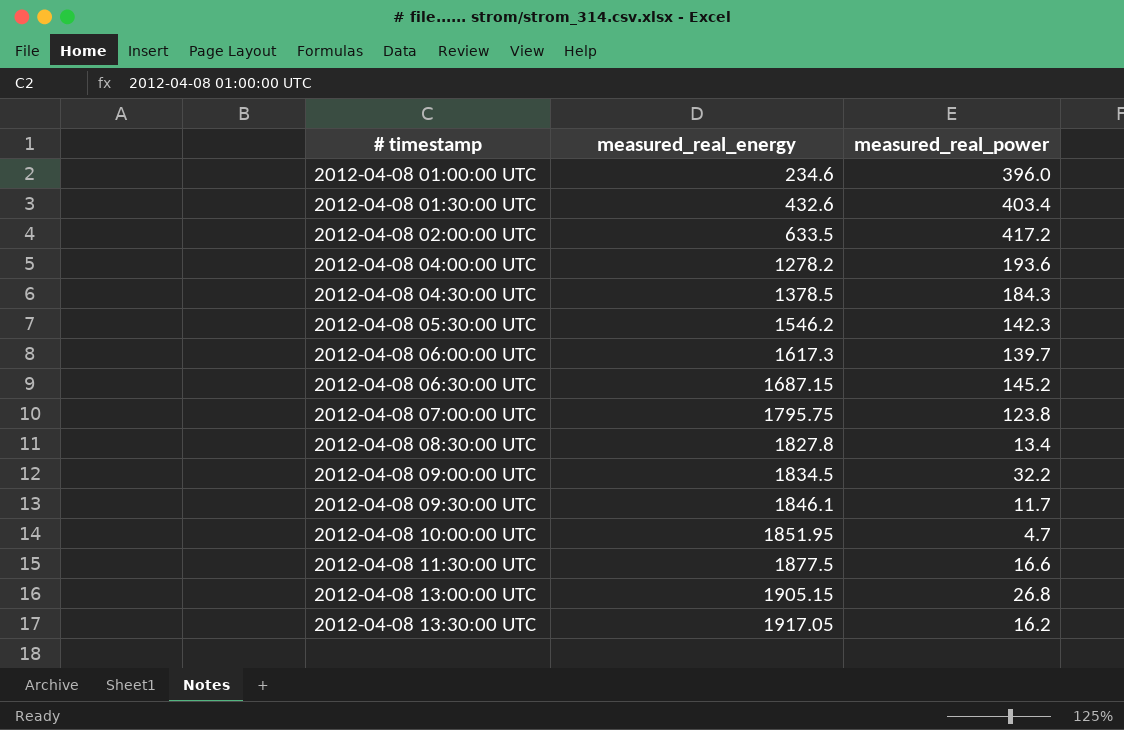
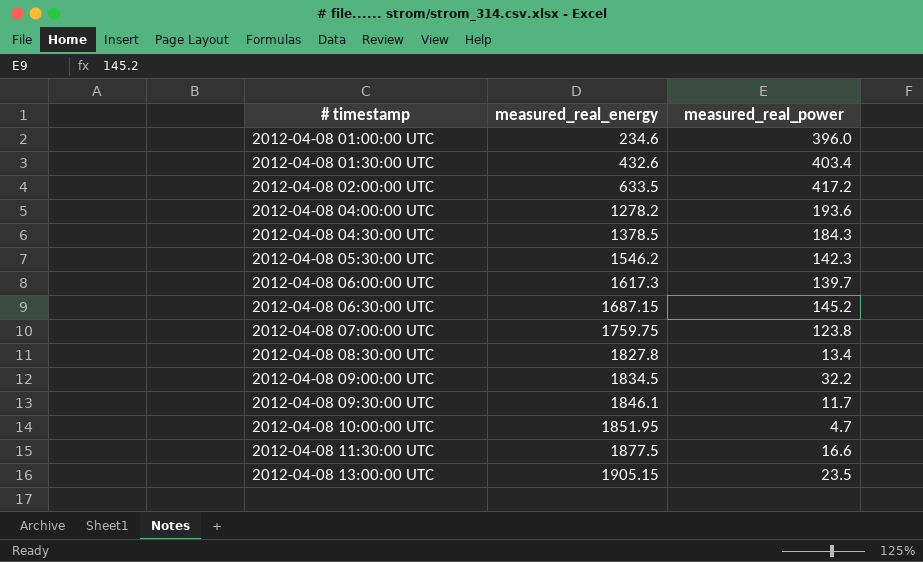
row 2012-04-08 13:30:00 UTC: 1917.05 | 16.2 -> none
2012-04-08 07:00:00 UTC | measured_real_energy: 1795.75 -> 1759.75
2012-04-08 13:00:00 UTC | measured_real_power: 26.8 -> 23.5

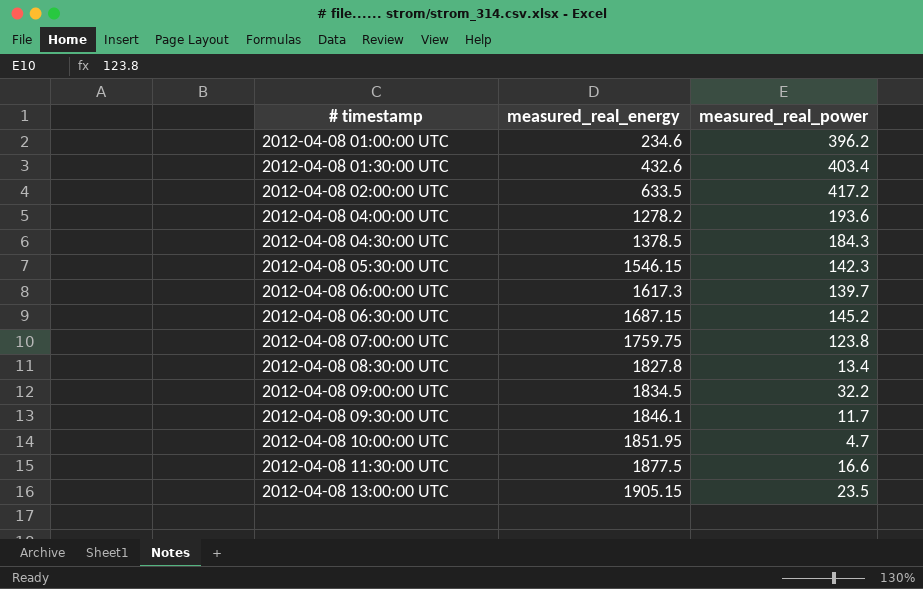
2012-04-08 01:00:00 UTC | measured_real_power: 396.0 -> 396.2
2012-04-08 05:30:00 UTC | measured_real_energy: 1546.2 -> 1546.15

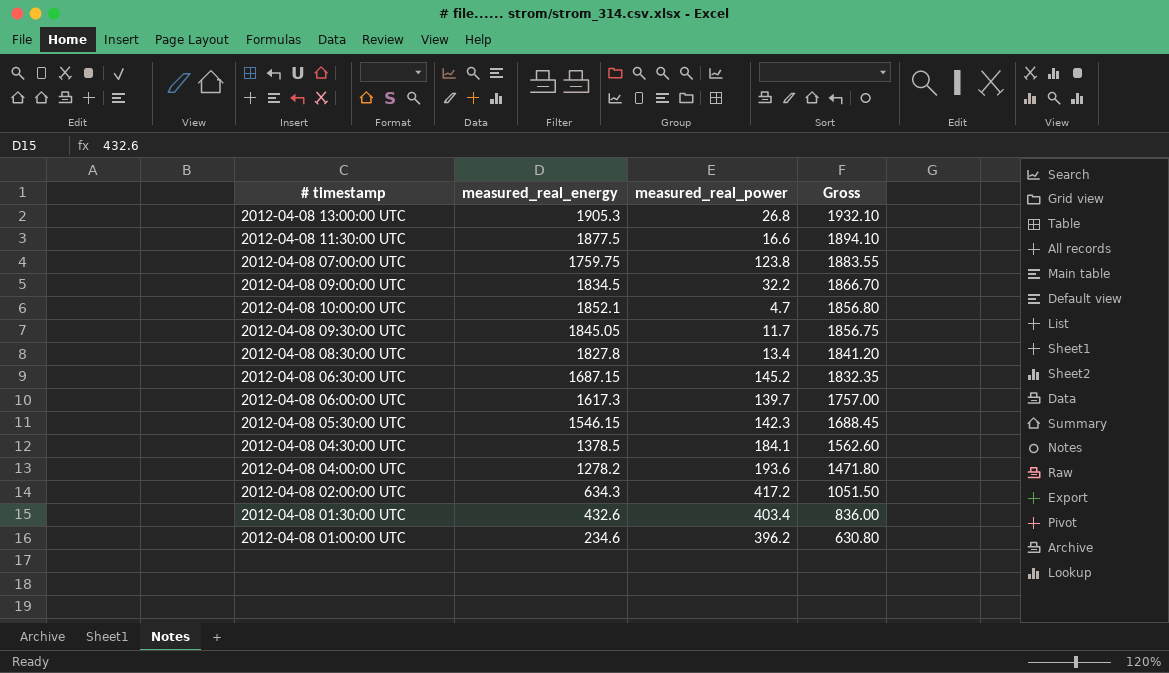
row order: # timestamp ascending -> Gross descending
column Gross | formula: none -> [measured_real_energy] + [measured_real_power]
2012-04-08 13:00:00 UTC | measured_real_energy: 1905.15 -> 1905.3
2012-04-08 13:00:00 UTC | measured_real_power: 23.5 -> 26.8
2012-04-08 10:00:00 UTC | measured_real_energy: 1851.95 -> 1852.1
2012-04-08 09:30:00 UTC | measured_real_energy: 1846.1 -> 1845.05
2012-04-08 04:30:00 UTC | measured_real_power: 184.3 -> 184.1
2012-04-08 02:00:00 UTC | measured_real_energy: 633.5 -> 634.3

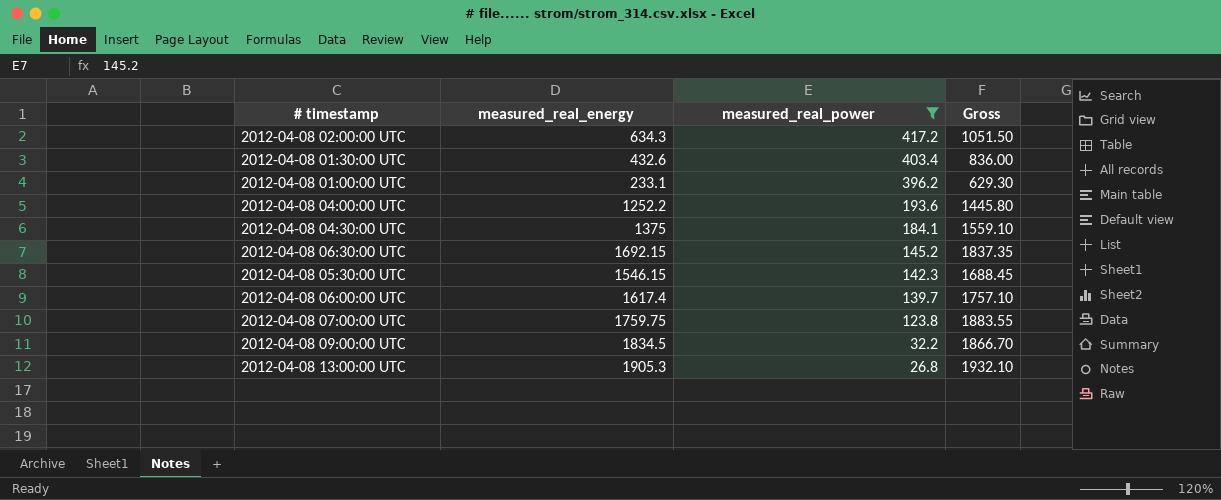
filter: none -> measured_real_power >= 26.8
row order: Gross descending -> measured_real_power descending
2012-04-08 01:00:00 UTC | measured_real_energy: 234.6 -> 233.1
2012-04-08 01:00:00 UTC | Gross: 630.80 -> 629.30
2012-04-08 04:00:00 UTC | measured_real_energy: 1278.2 -> 1252.2
2012-04-08 04:00:00 UTC | Gross: 1471.80 -> 1445.80
2012-04-08 04:30:00 UTC | measured_real_energy: 1378.5 -> 1375
2012-04-08 04:30:00 UTC | Gross: 1562.60 -> 1559.10
2012-04-08 06:30:00 UTC | measured_real_energy: 1687.15 -> 1692.15
2012-04-08 06:30:00 UTC | Gross: 1832.35 -> 1837.35
2012-04-08 06:00:00 UTC | measured_real_energy: 1617.3 -> 1617.4
2012-04-08 06:00:00 UTC | Gross: 1757.00 -> 1757.10

